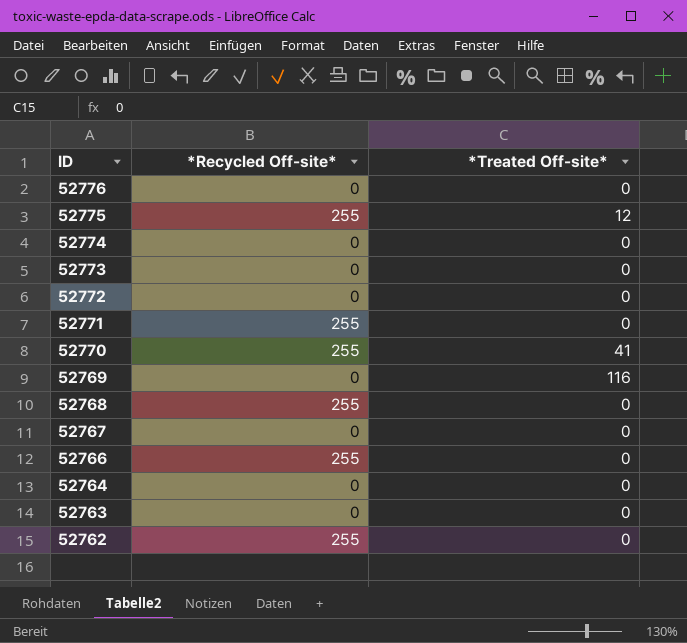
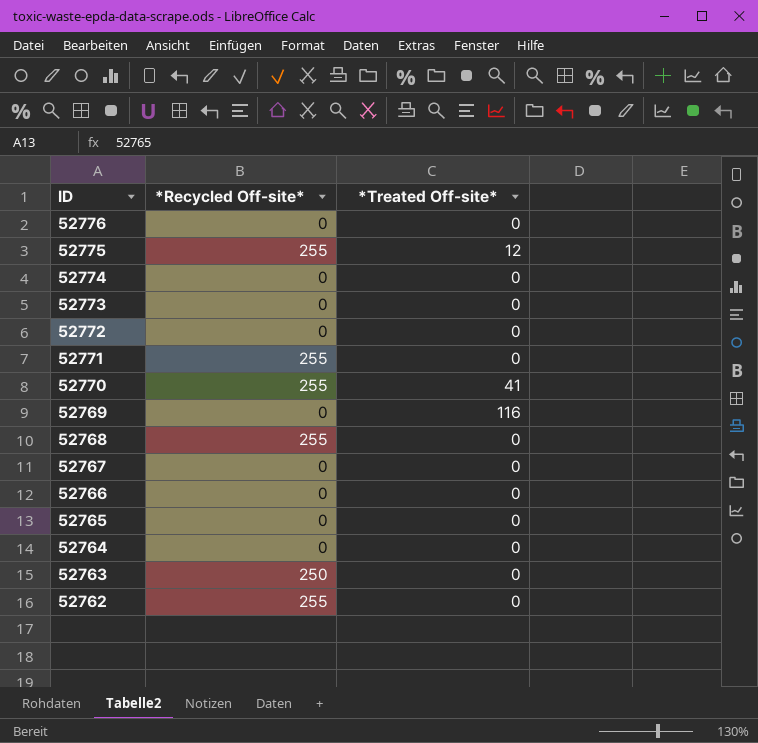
52766 | *Recycled Off-site*: 255 -> 0
row 52765: none -> 0 | 0
52763 | *Recycled Off-site*: 0 -> 250

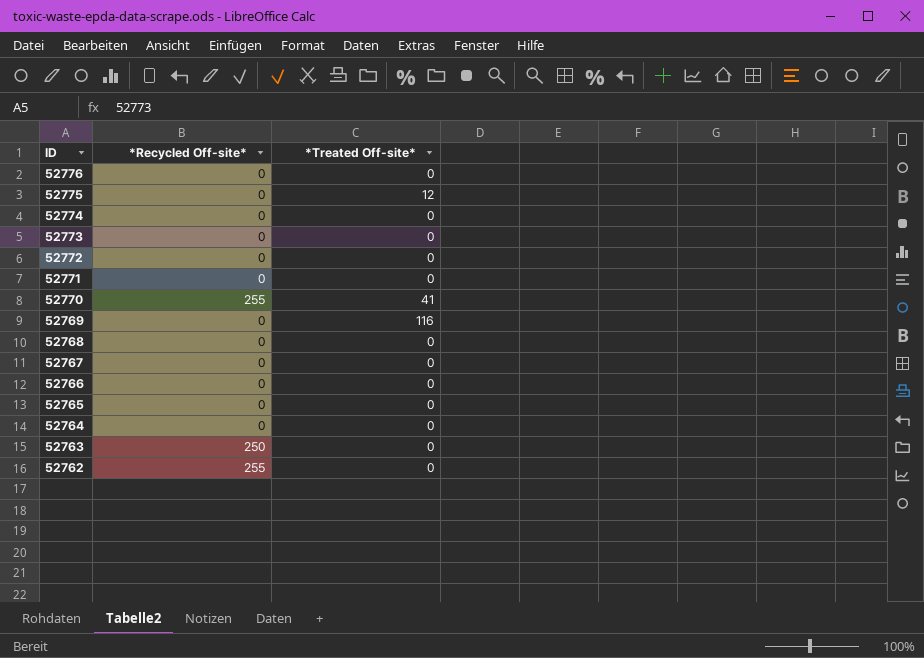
52775 | *Recycled Off-site*: 255 -> 0
52771 | *Recycled Off-site*: 255 -> 0
52768 | *Recycled Off-site*: 255 -> 0

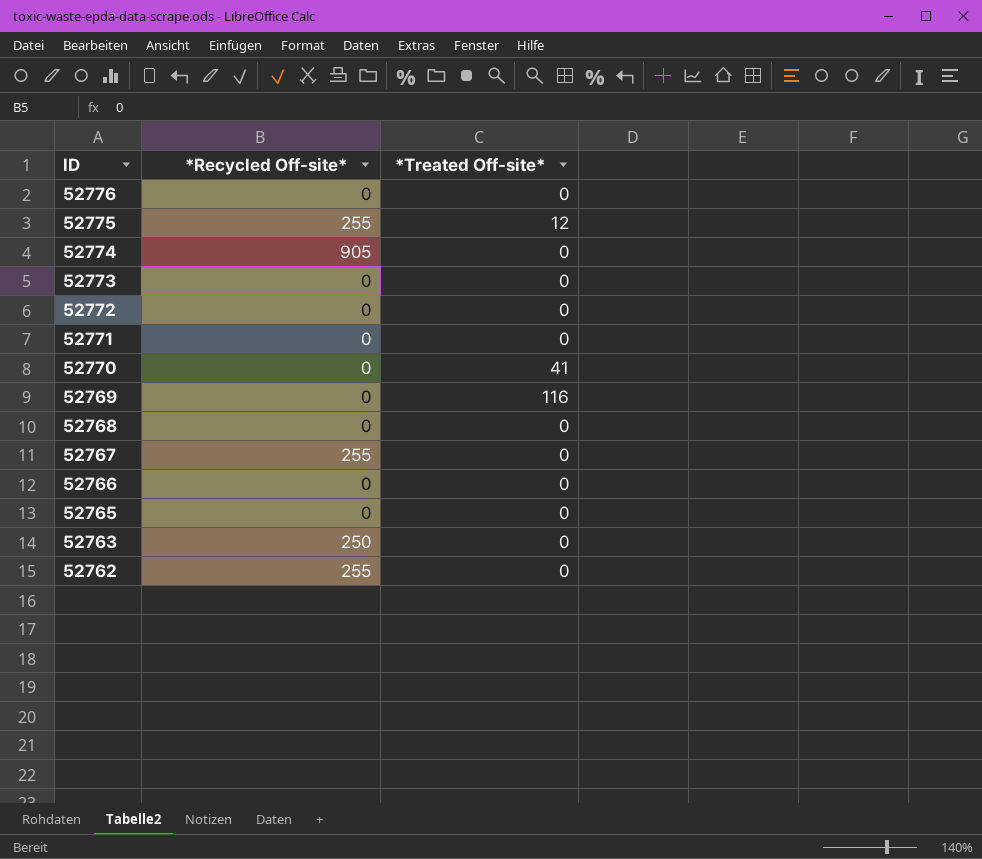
row 52764: 0 | 0 -> none
52775 | *Recycled Off-site*: 0 -> 255
52774 | *Recycled Off-site*: 0 -> 905
52770 | *Recycled Off-site*: 255 -> 0
52767 | *Recycled Off-site*: 0 -> 255

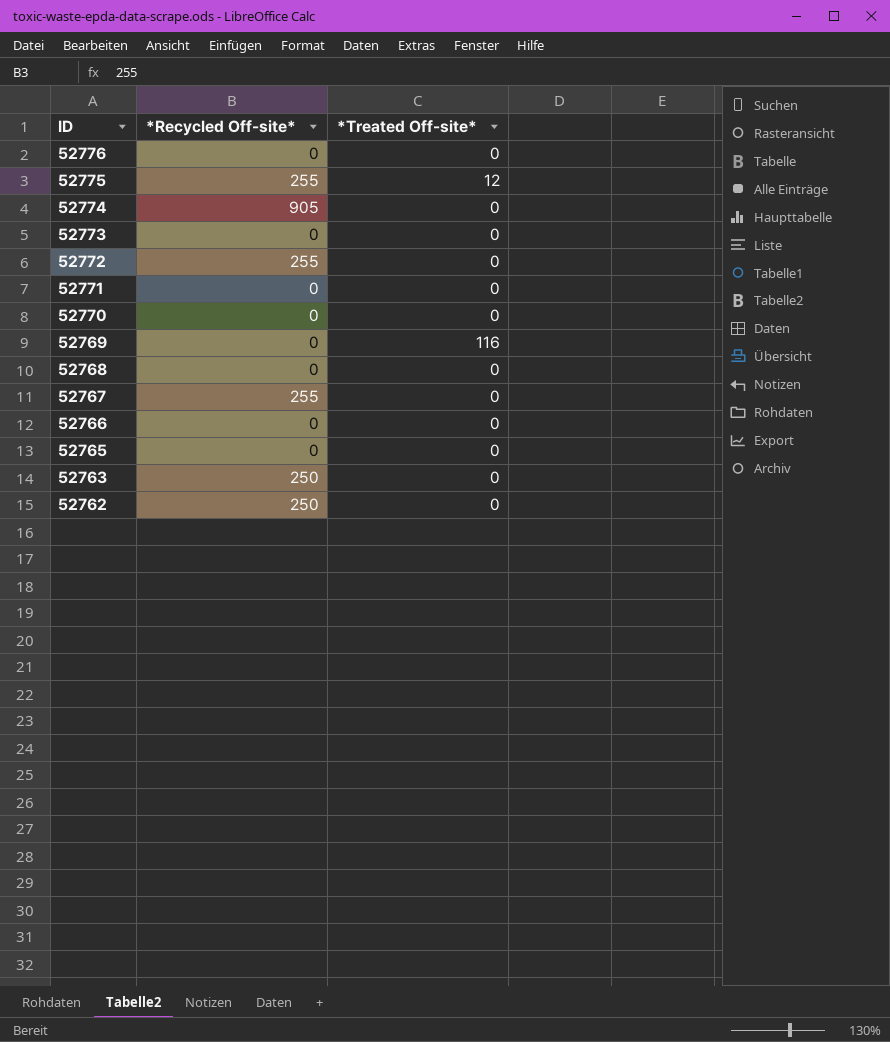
52772 | *Recycled Off-site*: 0 -> 255
52770 | *Treated Off-site*: 41 -> 0
52762 | *Recycled Off-site*: 255 -> 250

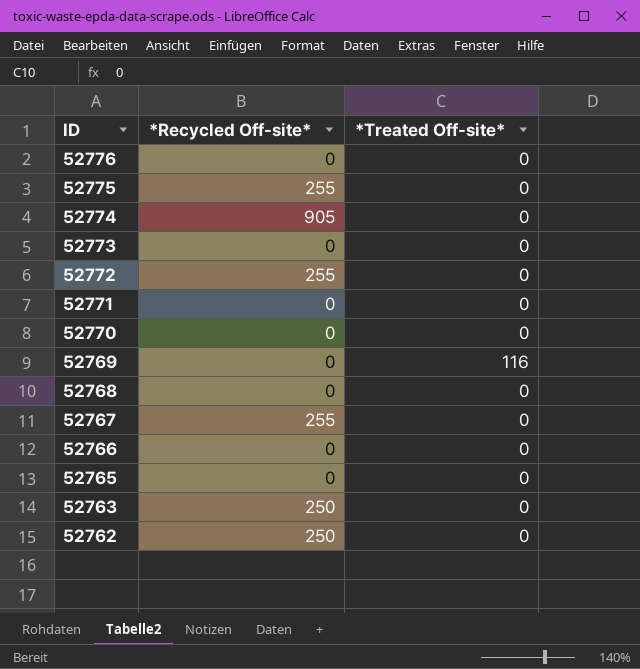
52775 | *Treated Off-site*: 12 -> 0

